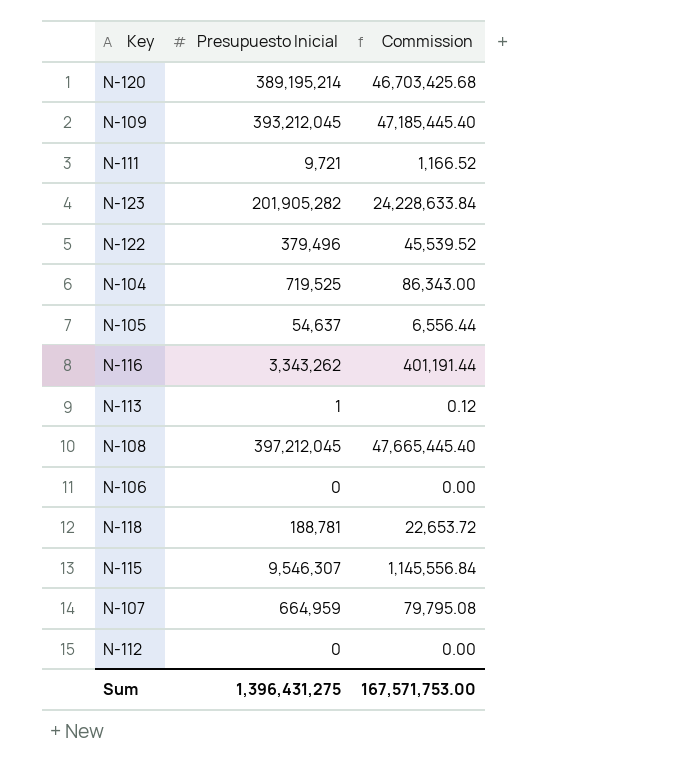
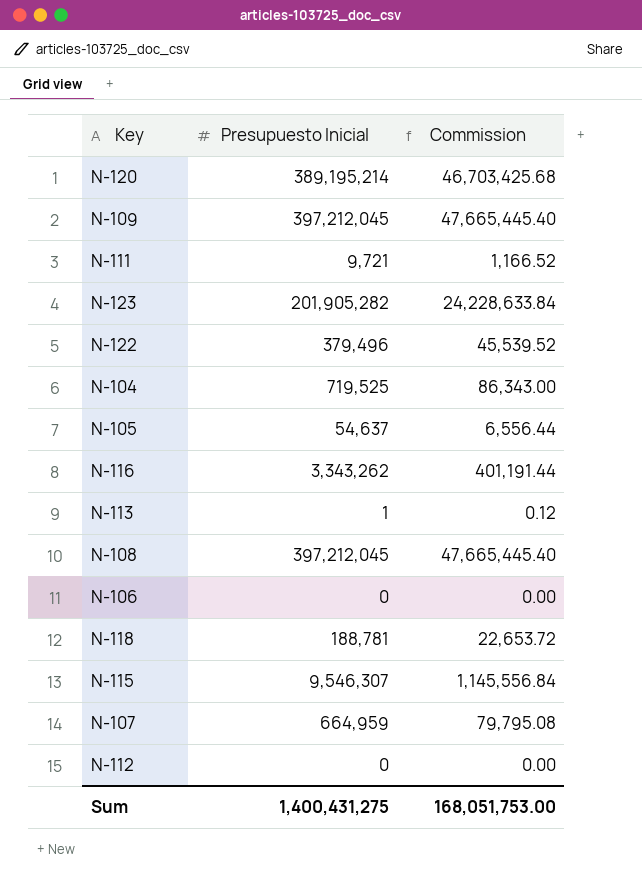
N-109 | Presupuesto Inicial: 393,212,045 -> 397,212,045
N-109 | Commission: 47,185,445.40 -> 47,665,445.40
Sum | Presupuesto Inicial: 1,396,431,275 -> 1,400,431,275
Sum | Commission: 167,571,753.00 -> 168,051,753.00

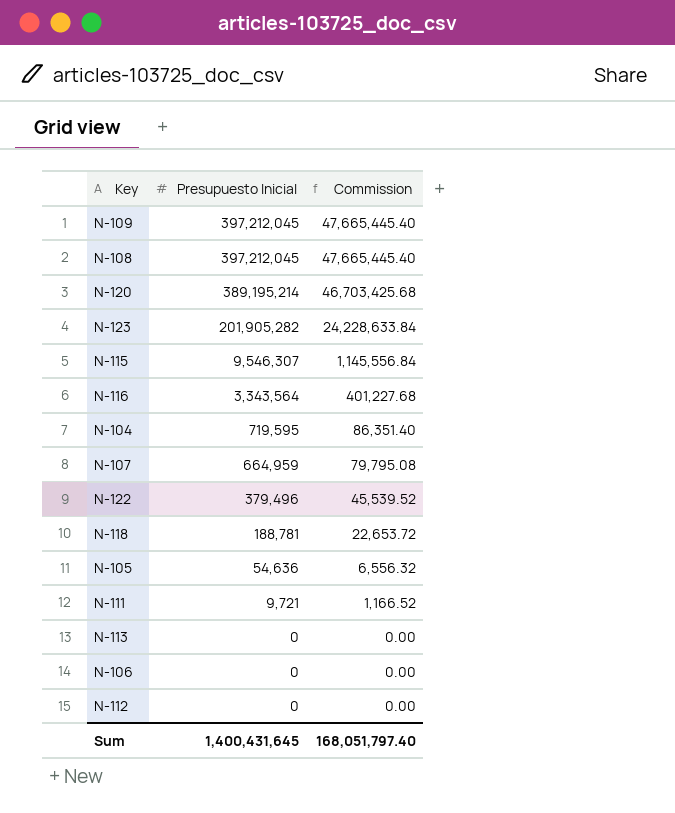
row order: none -> Presupuesto Inicial descending
N-116 | Presupuesto Inicial: 3,343,262 -> 3,343,564
N-116 | Commission: 401,191.44 -> 401,227.68
N-104 | Presupuesto Inicial: 719,525 -> 719,595
N-104 | Commission: 86,343.00 -> 86,351.40
N-105 | Presupuesto Inicial: 54,637 -> 54,636
N-105 | Commission: 6,556.44 -> 6,556.32
N-113 | Presupuesto Inicial: 1 -> 0
N-113 | Commission: 0.12 -> 0.00
Sum | Presupuesto Inicial: 1,400,431,275 -> 1,400,431,645
Sum | Commission: 168,051,753.00 -> 168,051,797.40

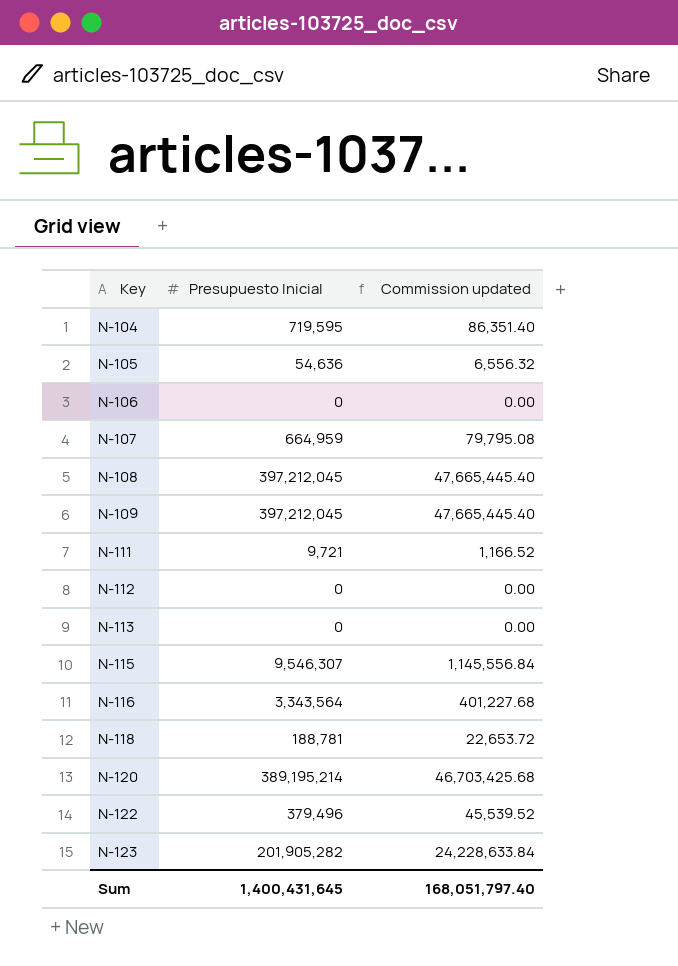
row order: Presupuesto Inicial descending -> Key ascending
column name: Commission -> Commission updated

